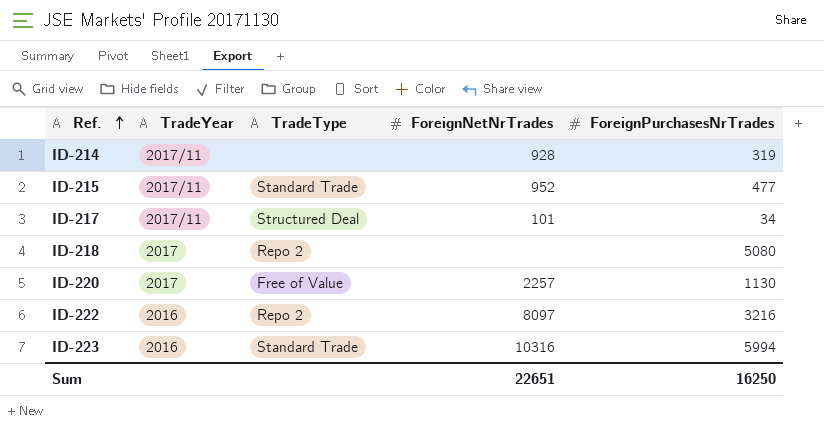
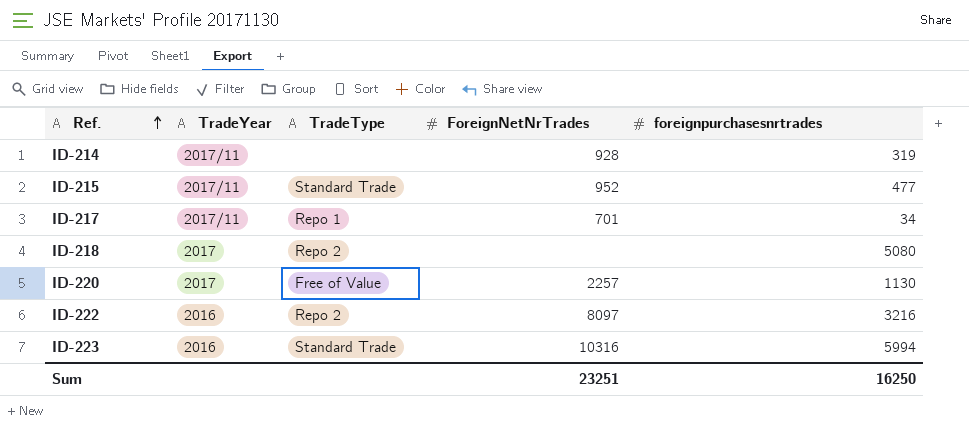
column name: ForeignPurchasesNrTrades -> foreignpurchasesnrtrades
ID-217 | TradeType: Structured Deal -> Repo 1
ID-217 | ForeignNetNrTrades: 101 -> 701
Sum | ForeignNetNrTrades: 22651 -> 23251

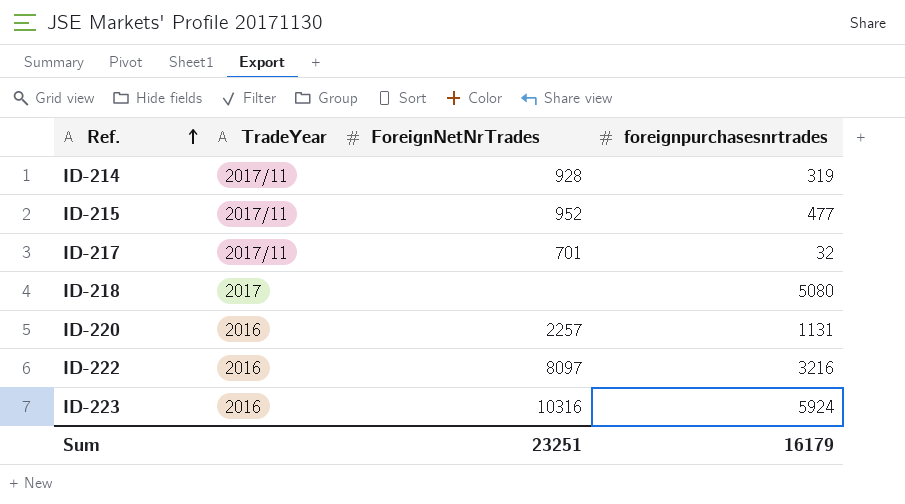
column TradeType | position: 3 -> none
ID-217 | foreignpurchasesnrtrades: 34 -> 32
ID-220 | TradeYear: 2017 -> 2016
ID-220 | foreignpurchasesnrtrades: 1130 -> 1131
ID-223 | foreignpurchasesnrtrades: 5994 -> 5924
Sum | foreignpurchasesnrtrades: 16250 -> 16179

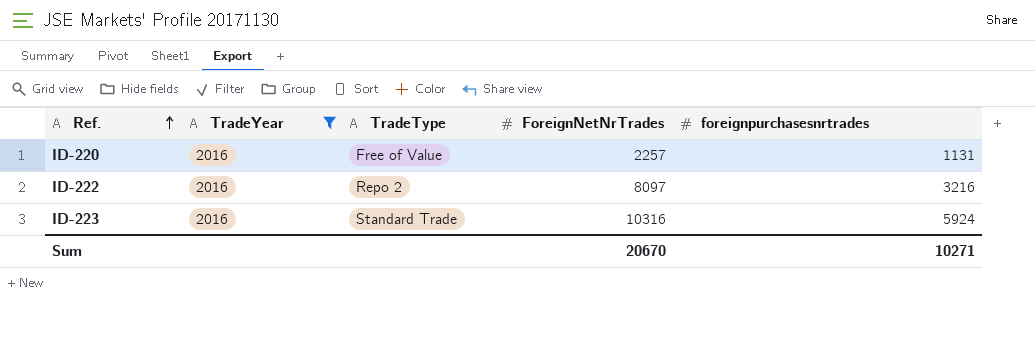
filter: none -> TradeYear = 2016
column TradeType | position: none -> 3
Sum | ForeignNetNrTrades: 23251 -> 20670
Sum | foreignpurchasesnrtrades: 16179 -> 10271

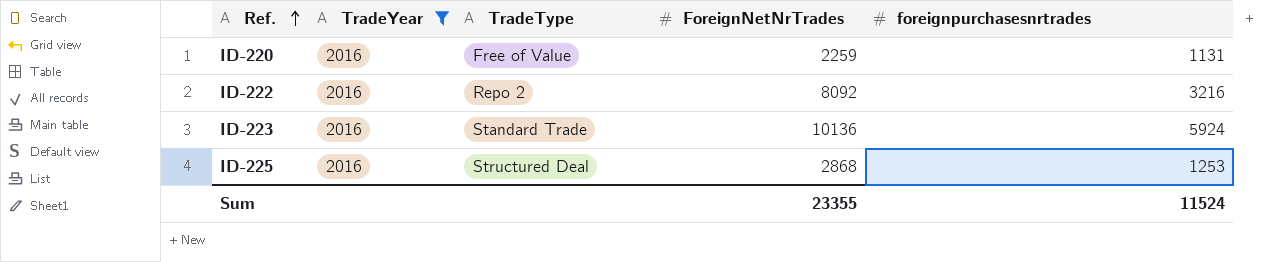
ID-220 | ForeignNetNrTrades: 2257 -> 2259
ID-222 | ForeignNetNrTrades: 8097 -> 8092
ID-223 | ForeignNetNrTrades: 10316 -> 10136
row ID-225: none -> 2016 | Structured Deal | 2868 | 1253
Sum | ForeignNetNrTrades: 20670 -> 23355
Sum | foreignpurchasesnrtrades: 10271 -> 11524

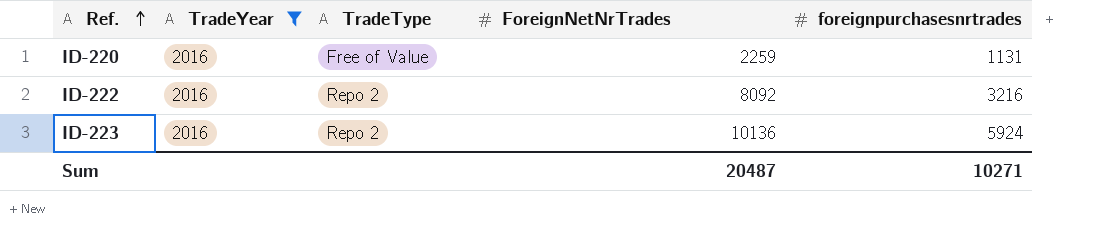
row ID-225: 2016 | Structured Deal | 2868 | 1253 -> none
ID-223 | TradeType: Standard Trade -> Repo 2
Sum | ForeignNetNrTrades: 23355 -> 20487
Sum | foreignpurchasesnrtrades: 11524 -> 10271

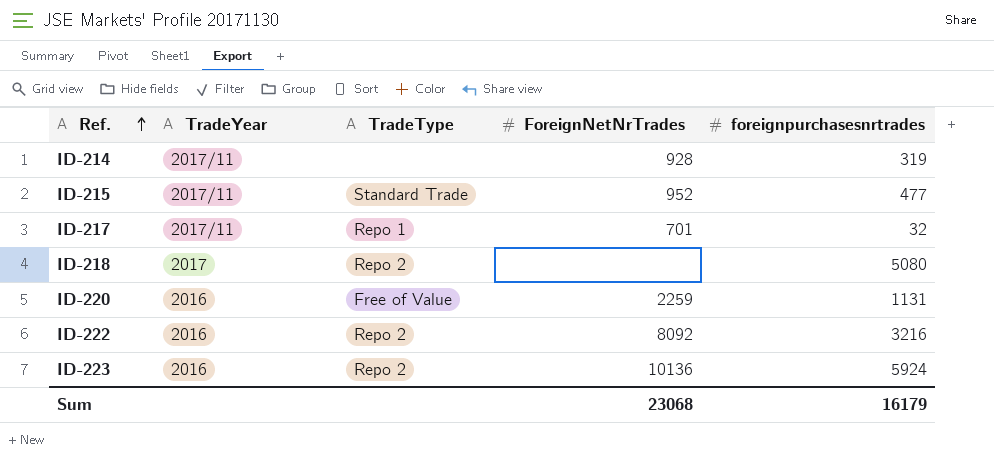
filter: TradeYear = 2016 -> none
Sum | ForeignNetNrTrades: 20487 -> 23068
Sum | foreignpurchasesnrtrades: 10271 -> 16179

